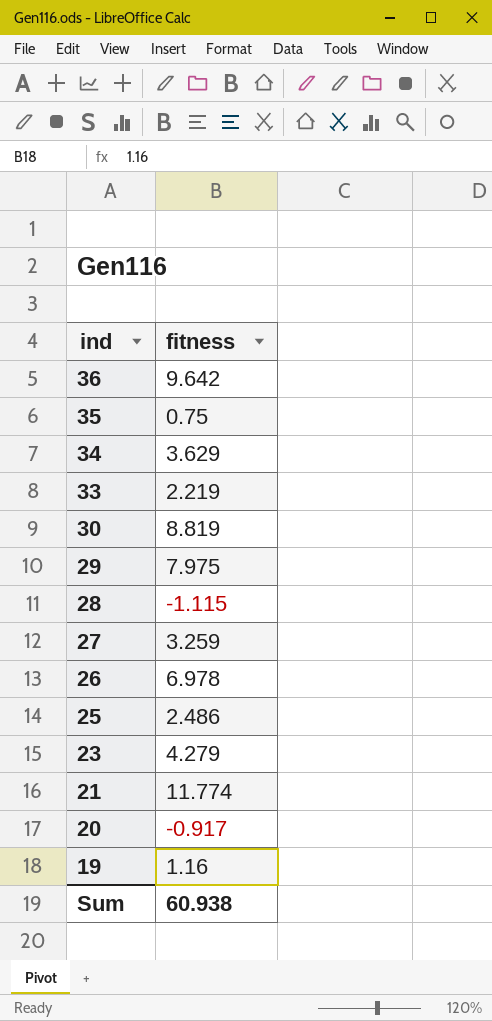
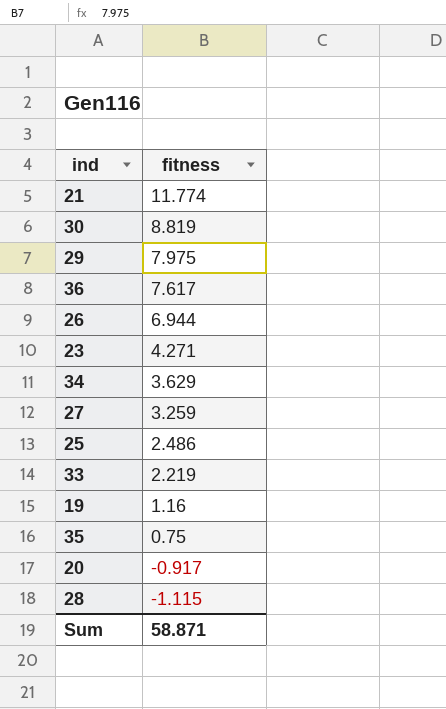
row order: ind descending -> fitness descending
36 | fitness: 9.642 -> 7.617
26 | fitness: 6.978 -> 6.944
23 | fitness: 4.279 -> 4.271
Sum | fitness: 60.938 -> 58.871

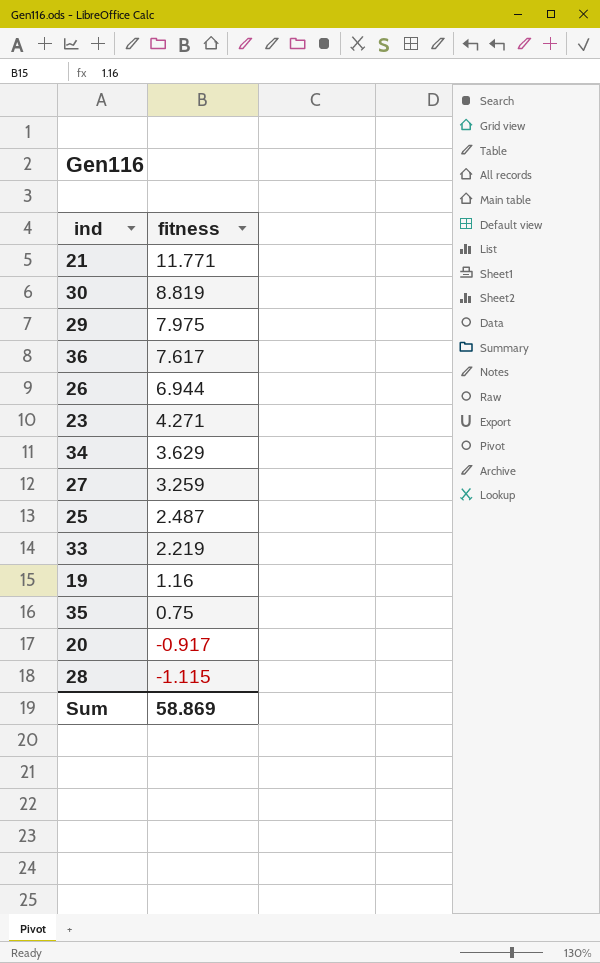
21 | fitness: 11.774 -> 11.771
25 | fitness: 2.486 -> 2.487
Sum | fitness: 58.871 -> 58.869

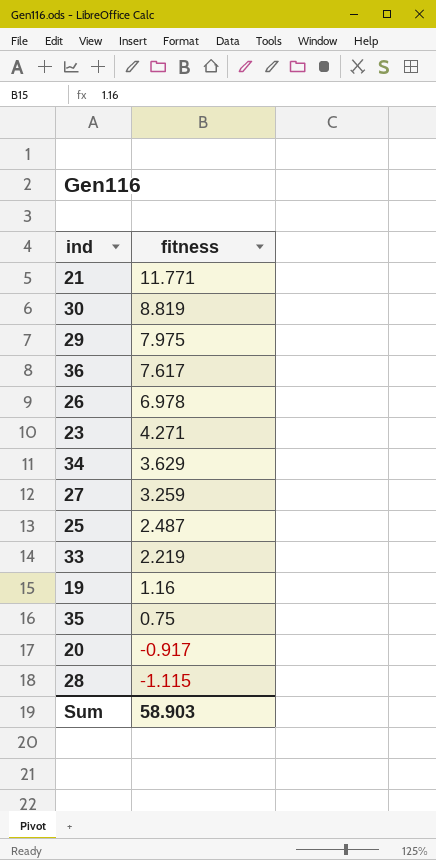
26 | fitness: 6.944 -> 6.978
Sum | fitness: 58.869 -> 58.903

